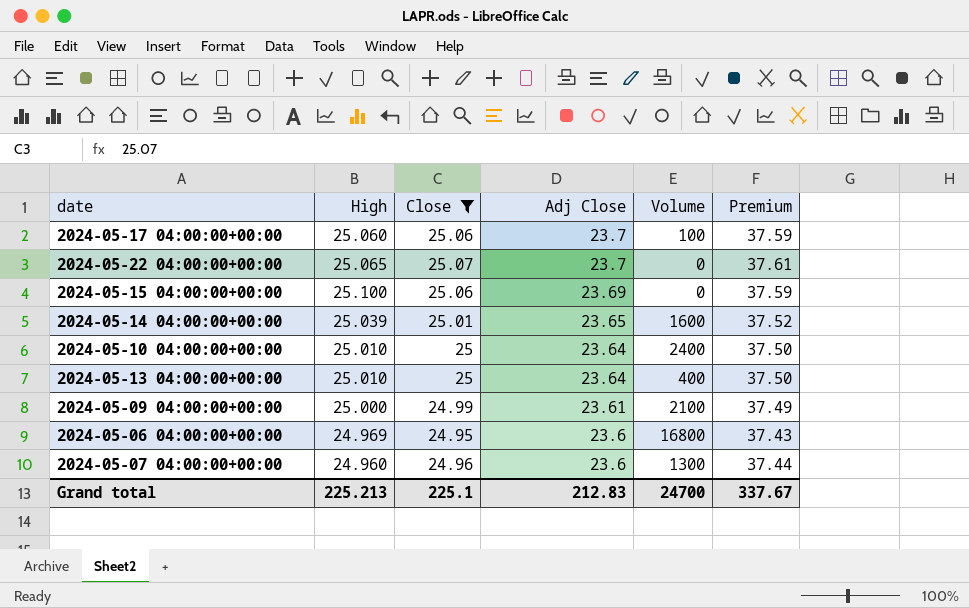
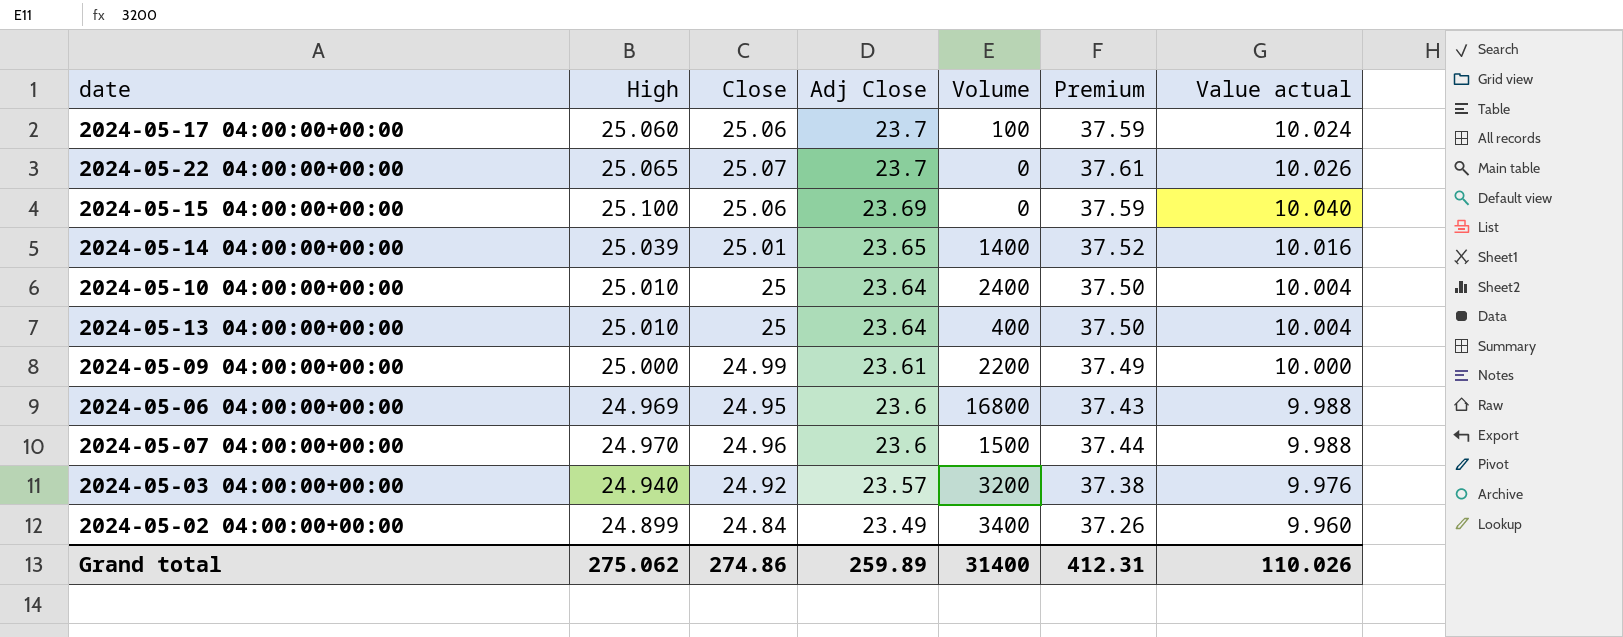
filter: Close >= 24.95 -> none
column Value actual | formula: none -> [High] * 0.4
2024-05-14 04:00:00+00:00 | Volume: 1600 -> 1400
2024-05-09 04:00:00+00:00 | Volume: 2100 -> 2200
2024-05-07 04:00:00+00:00 | High: 24.960 -> 24.970
2024-05-07 04:00:00+00:00 | Volume: 1300 -> 1500
Grand total | High: 225.213 -> 275.062
Grand total | Close: 225.1 -> 274.86
Grand total | Adj Close: 212.83 -> 259.89
Grand total | Volume: 24700 -> 31400
Grand total | Premium: 337.67 -> 412.31

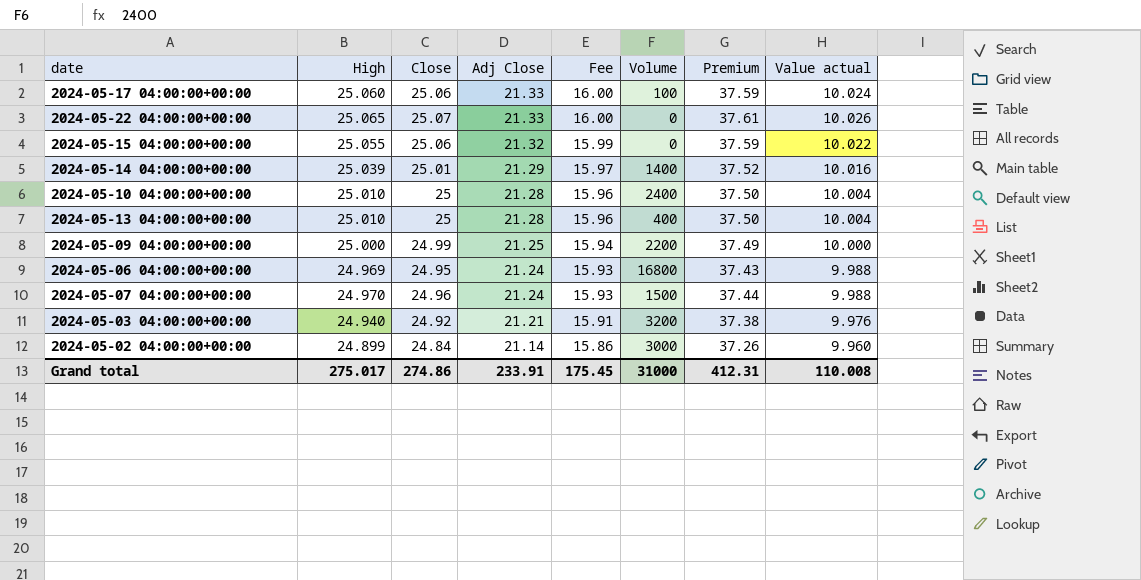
column Fee | formula: none -> [Adj Close] * 0.75
2024-05-17 04:00:00+00:00 | Adj Close: 23.7 -> 21.33
2024-05-22 04:00:00+00:00 | Adj Close: 23.7 -> 21.33
2024-05-15 04:00:00+00:00 | High: 25.100 -> 25.055
2024-05-15 04:00:00+00:00 | Adj Close: 23.69 -> 21.32
2024-05-15 04:00:00+00:00 | Value actual: 10.040 -> 10.022
2024-05-14 04:00:00+00:00 | Adj Close: 23.65 -> 21.29
2024-05-10 04:00:00+00:00 | Adj Close: 23.64 -> 21.28
2024-05-13 04:00:00+00:00 | Adj Close: 23.64 -> 21.28
2024-05-09 04:00:00+00:00 | Adj Close: 23.61 -> 21.25
2024-05-06 04:00:00+00:00 | Adj Close: 23.6 -> 21.24
2024-05-07 04:00:00+00:00 | Adj Close: 23.6 -> 21.24
2024-05-03 04:00:00+00:00 | Adj Close: 23.57 -> 21.21
2024-05-02 04:00:00+00:00 | Adj Close: 23.49 -> 21.14
2024-05-02 04:00:00+00:00 | Volume: 3400 -> 3000
Grand total | High: 275.062 -> 275.017
Grand total | Adj Close: 259.89 -> 233.91
Grand total | Volume: 31400 -> 31000
Grand total | Value actual: 110.026 -> 110.008

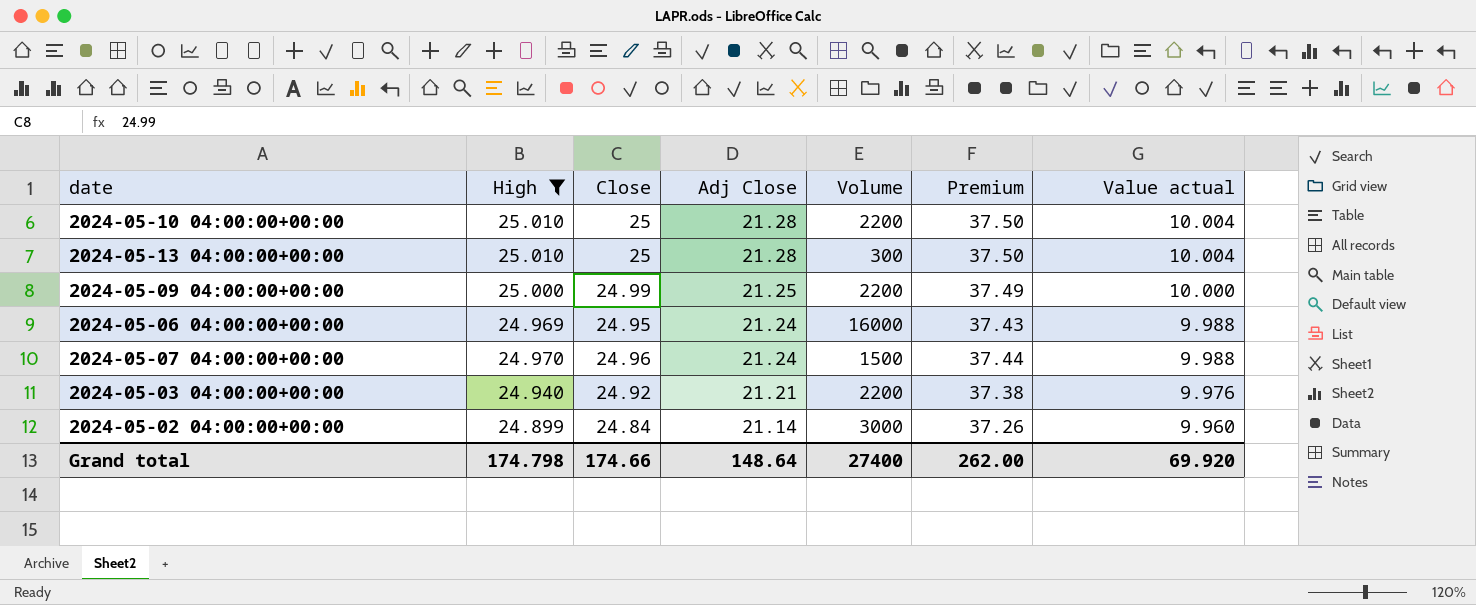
filter: none -> High <= 25.010
column Fee | formula: [Adj Close] * 0.75 -> none
2024-05-10 04:00:00+00:00 | Volume: 2400 -> 2200
2024-05-13 04:00:00+00:00 | Volume: 400 -> 300
2024-05-06 04:00:00+00:00 | Volume: 16800 -> 16000
2024-05-03 04:00:00+00:00 | Volume: 3200 -> 2200
Grand total | High: 275.017 -> 174.798
Grand total | Close: 274.86 -> 174.66
Grand total | Adj Close: 233.91 -> 148.64
Grand total | Volume: 31000 -> 27400
Grand total | Premium: 412.31 -> 262.00
Grand total | Value actual: 110.008 -> 69.920

